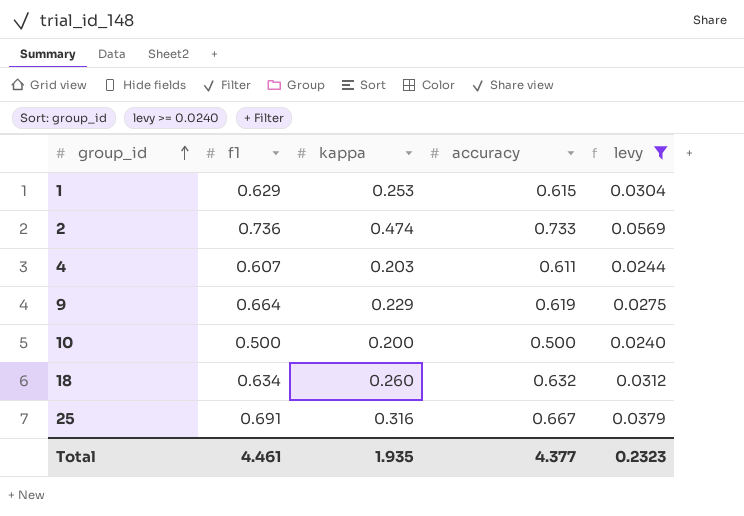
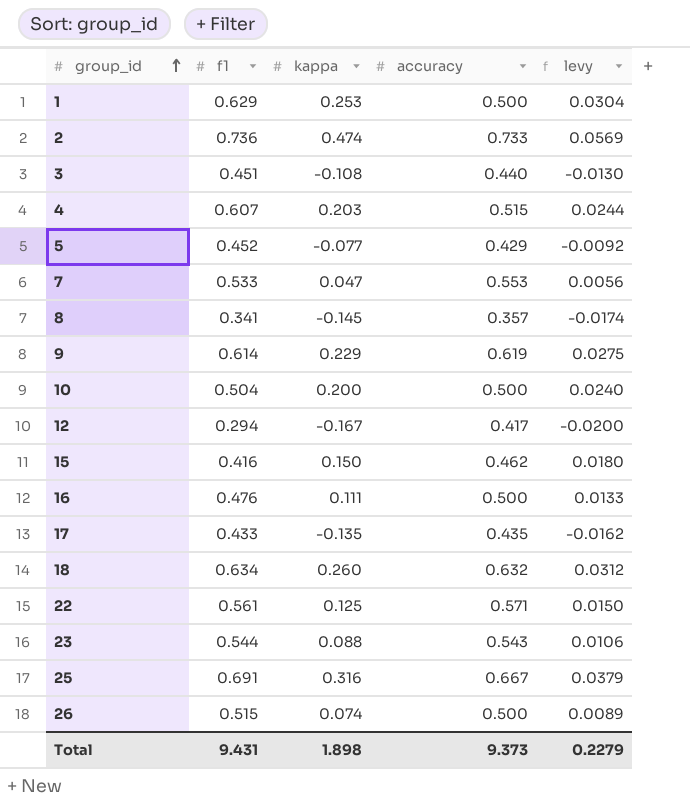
filter: levy >= 0.0240 -> none
1 | accuracy: 0.615 -> 0.500
4 | accuracy: 0.611 -> 0.515
9 | f1: 0.664 -> 0.614
10 | f1: 0.500 -> 0.504
Total | f1: 4.461 -> 9.431
Total | kappa: 1.935 -> 1.898
Total | accuracy: 4.377 -> 9.373
Total | levy: 0.2323 -> 0.2279

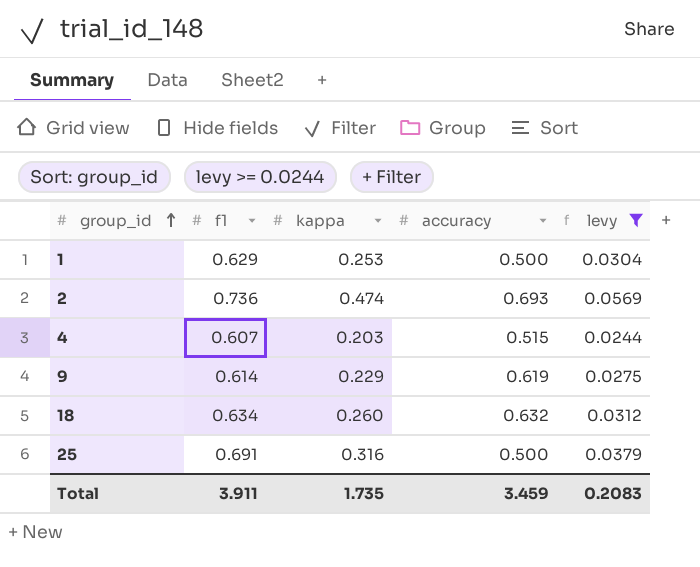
filter: none -> levy >= 0.0244
2 | accuracy: 0.733 -> 0.693
25 | accuracy: 0.667 -> 0.500
Total | f1: 9.431 -> 3.911
Total | kappa: 1.898 -> 1.735
Total | accuracy: 9.373 -> 3.459
Total | levy: 0.2279 -> 0.2083

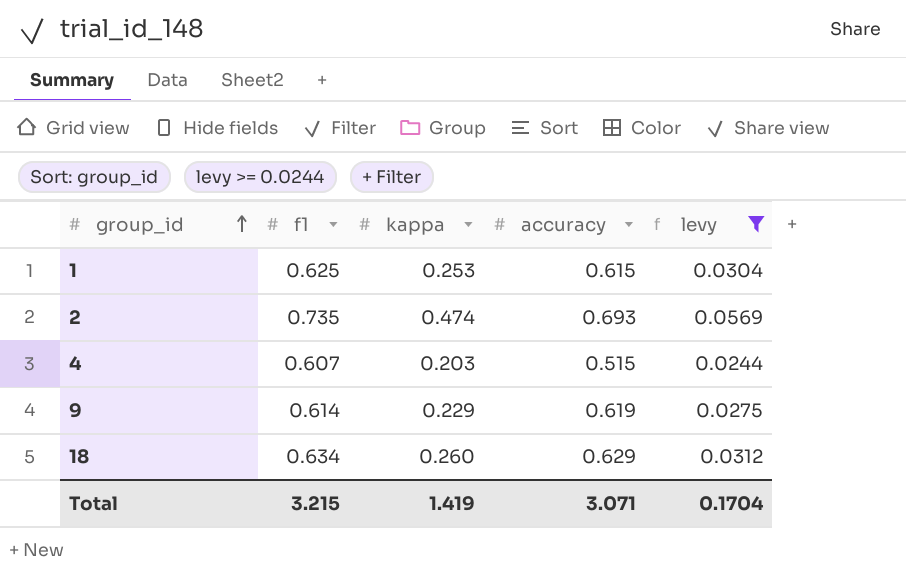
row 25: 0.691 | 0.316 | 0.500 | 0.0379 -> none
1 | f1: 0.629 -> 0.625
1 | accuracy: 0.500 -> 0.615
2 | f1: 0.736 -> 0.735
18 | accuracy: 0.632 -> 0.629
Total | f1: 3.911 -> 3.215
Total | kappa: 1.735 -> 1.419
Total | accuracy: 3.459 -> 3.071
Total | levy: 0.2083 -> 0.1704

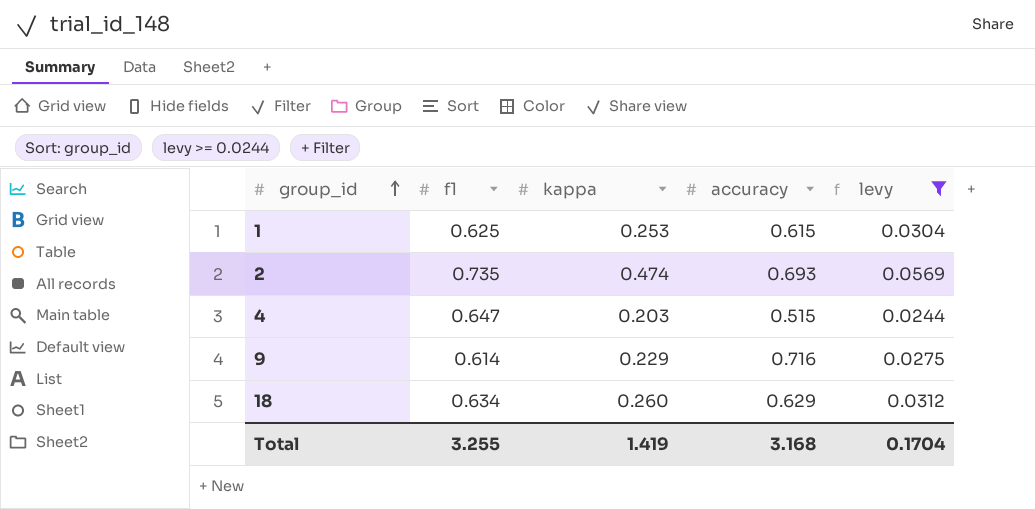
4 | f1: 0.607 -> 0.647
9 | accuracy: 0.619 -> 0.716
Total | f1: 3.215 -> 3.255
Total | accuracy: 3.071 -> 3.168

